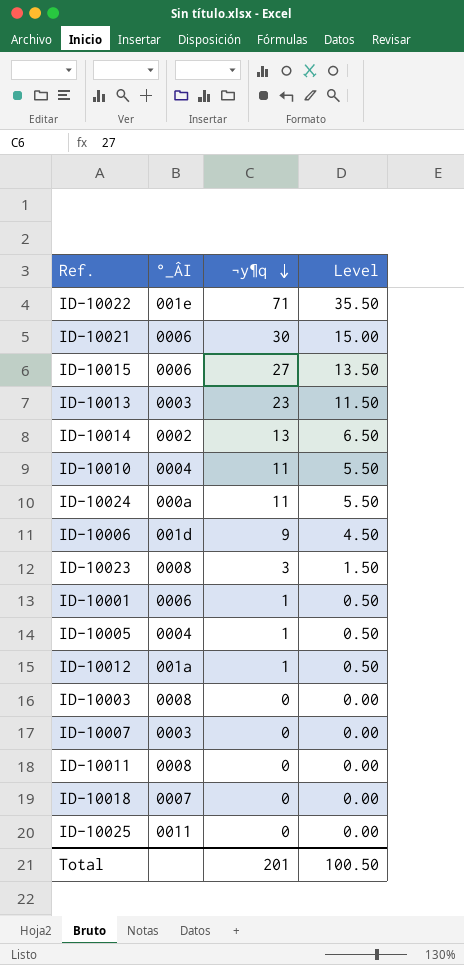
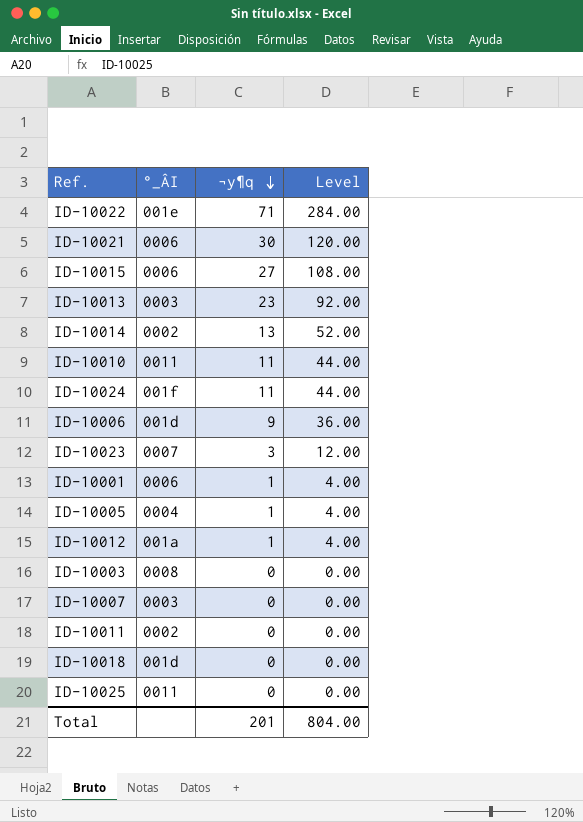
column Level | formula: [¬y¶q] * 0.5 -> [¬y¶q] * 4
ID-10010 | °_ÂI: 0004 -> 0011
ID-10024 | °_ÂI: 000a -> 001f
ID-10023 | °_ÂI: 0008 -> 0007
ID-10011 | °_ÂI: 0008 -> 0002
ID-10018 | °_ÂI: 0007 -> 001d
Total | Level: 100.50 -> 804.00

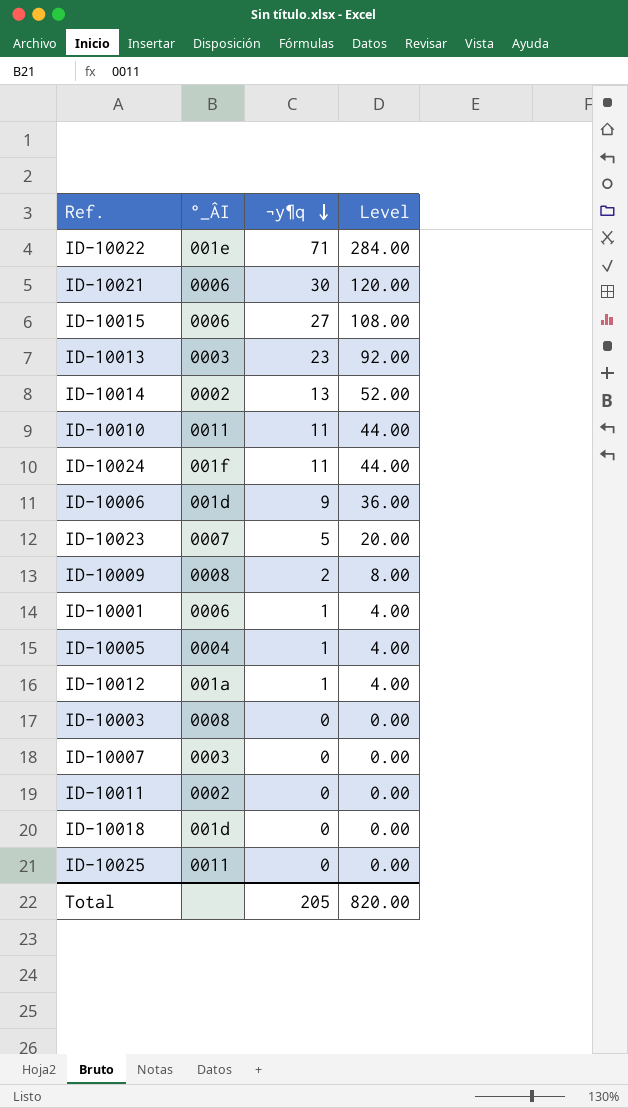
ID-10023 | ¬y¶q: 3 -> 5
ID-10023 | Level: 12.00 -> 20.00
row ID-10009: none -> 0008 | 2 | 8.00
Total | ¬y¶q: 201 -> 205
Total | Level: 804.00 -> 820.00

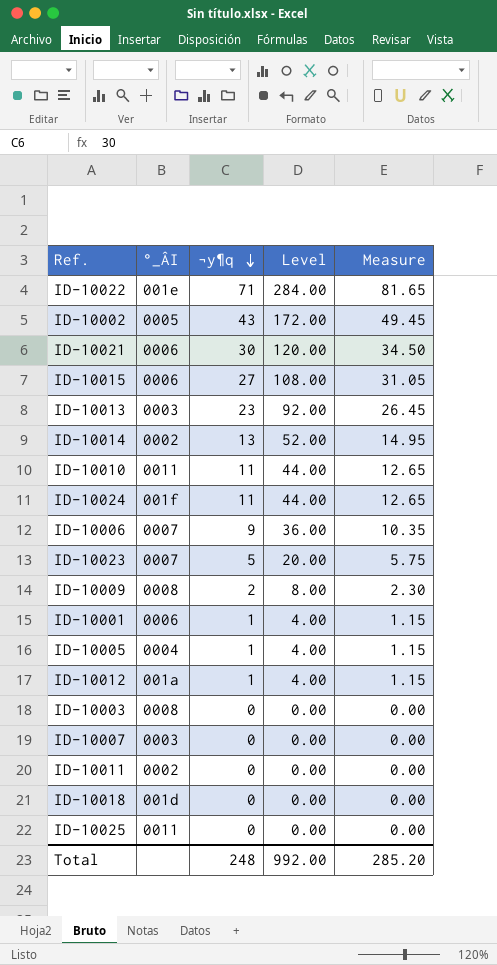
column Measure | formula: none -> [¬y¶q] * 1.15
row ID-10002: none -> 0005 | 43 | 172.00 | 49.45
ID-10006 | °_ÂI: 001d -> 0007
Total | ¬y¶q: 205 -> 248
Total | Level: 820.00 -> 992.00

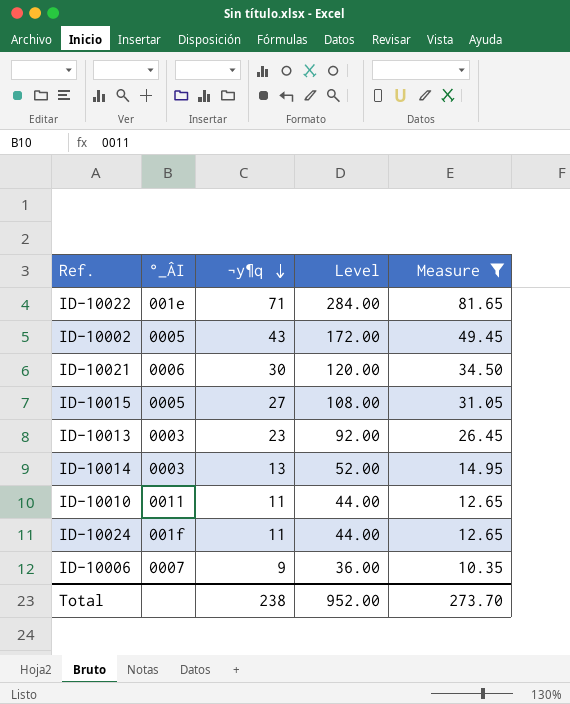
filter: none -> Measure >= 10.35
ID-10015 | °_ÂI: 0006 -> 0005
ID-10014 | °_ÂI: 0002 -> 0003
Total | ¬y¶q: 248 -> 238
Total | Level: 992.00 -> 952.00
Total | Measure: 285.20 -> 273.70

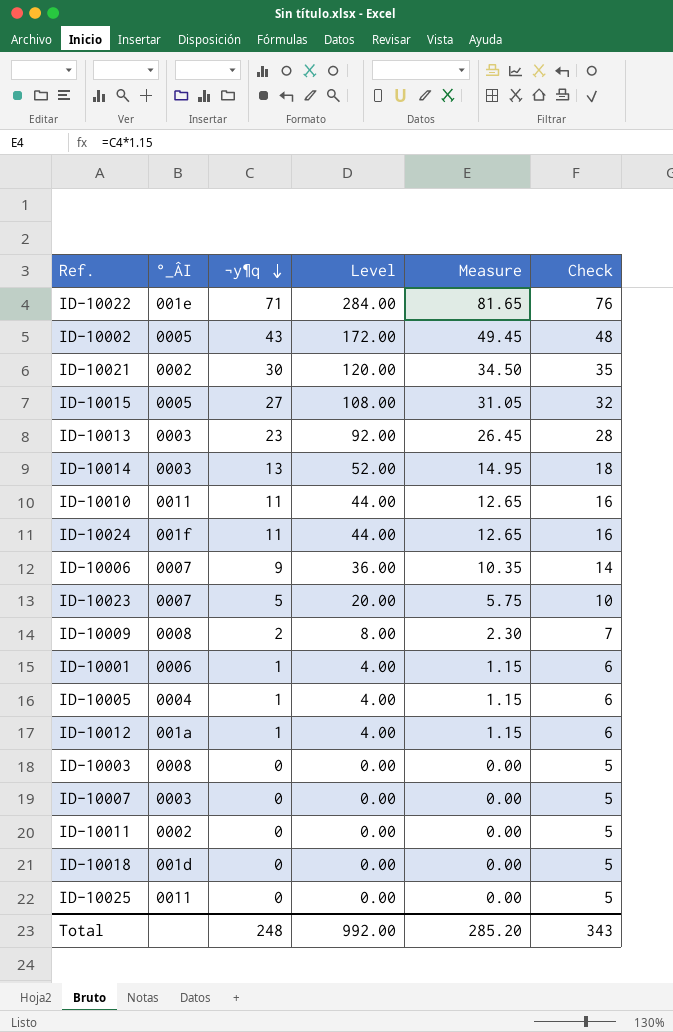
filter: Measure >= 10.35 -> none
column Check | formula: none -> [¬y¶q] + 5
ID-10021 | °_ÂI: 0006 -> 0002
Total | ¬y¶q: 238 -> 248
Total | Level: 952.00 -> 992.00
Total | Measure: 273.70 -> 285.20

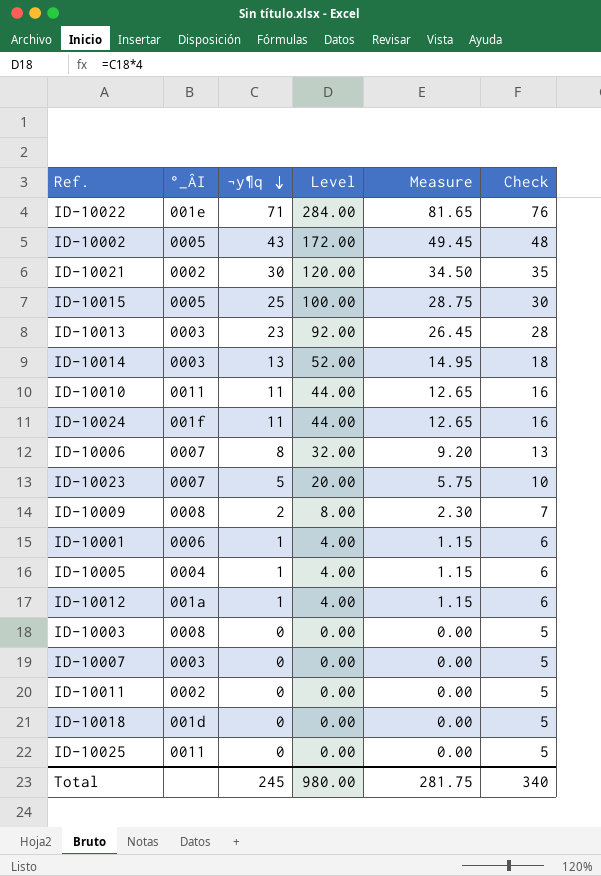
ID-10015 | ¬y¶q: 27 -> 25
ID-10015 | Level: 108.00 -> 100.00
ID-10015 | Measure: 31.05 -> 28.75
ID-10015 | Check: 32 -> 30
ID-10006 | ¬y¶q: 9 -> 8
ID-10006 | Level: 36.00 -> 32.00
ID-10006 | Measure: 10.35 -> 9.20
ID-10006 | Check: 14 -> 13
Total | ¬y¶q: 248 -> 245
Total | Level: 992.00 -> 980.00
Total | Measure: 285.20 -> 281.75
Total | Check: 343 -> 340

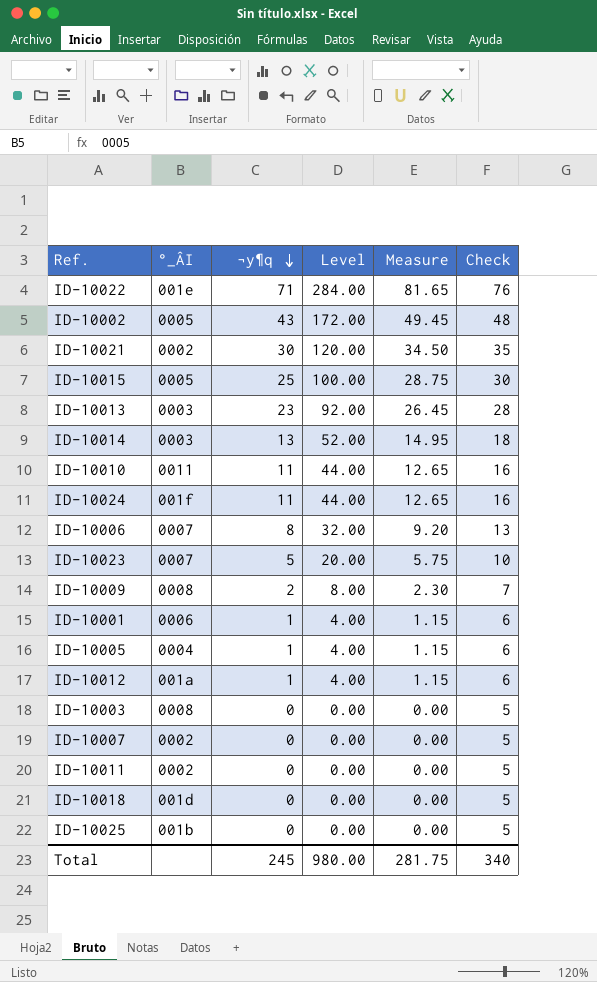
ID-10007 | °_ÂI: 0003 -> 0002
ID-10025 | °_ÂI: 0011 -> 001b

